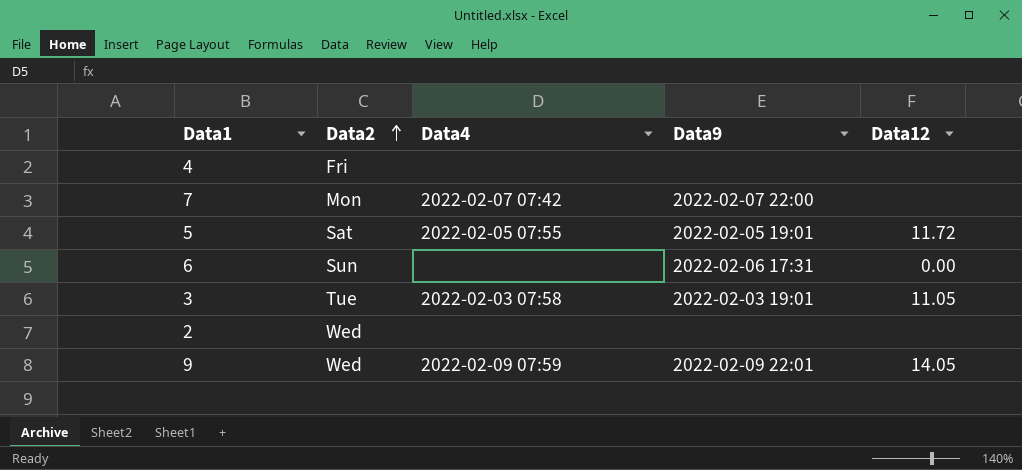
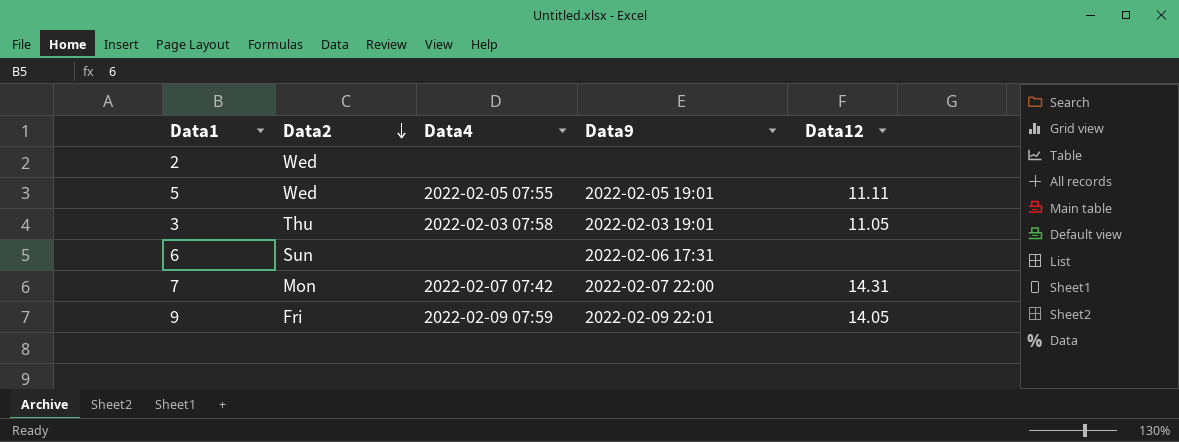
row order: Data2 ascending -> Data2 descending
row 4: Fri | none | none | none -> none
5 | Data2: Sat -> Wed
5 | Data12: 11.72 -> 11.11
3 | Data2: Tue -> Thu
6 | Data12: 0.00 -> none
7 | Data12: none -> 14.31
9 | Data2: Wed -> Fri

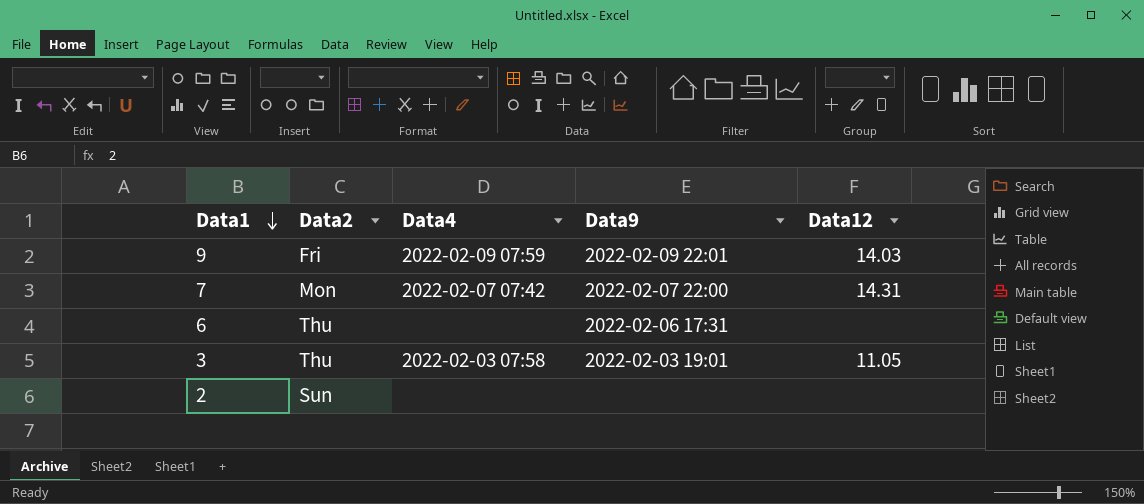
row order: Data2 descending -> Data1 descending
row 5: Wed | 2022-02-05 07:55 | 2022-02-05 19:01 | 11.11 -> none
9 | Data12: 14.05 -> 14.03
6 | Data2: Sun -> Thu
2 | Data2: Wed -> Sun

